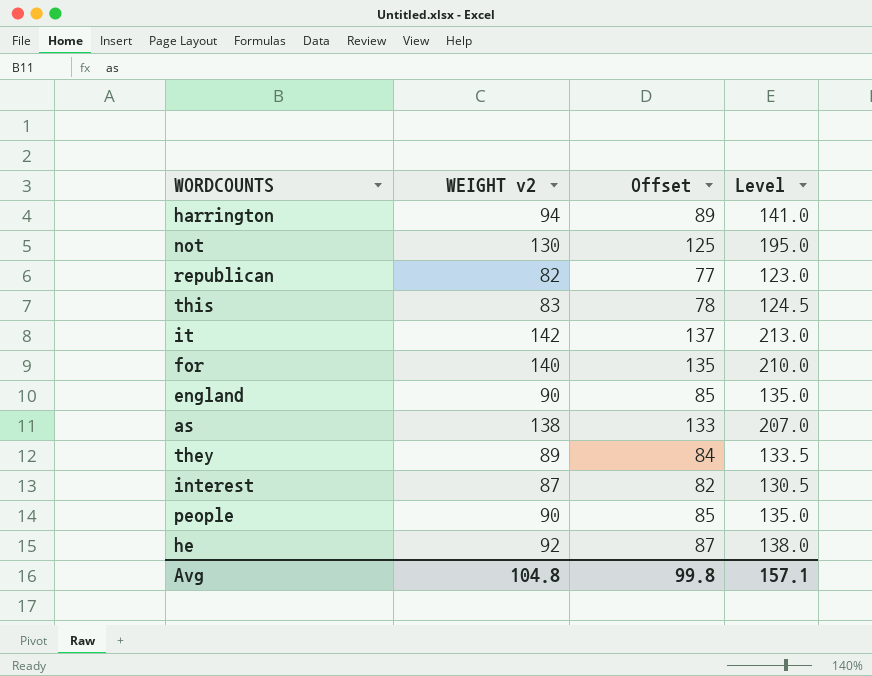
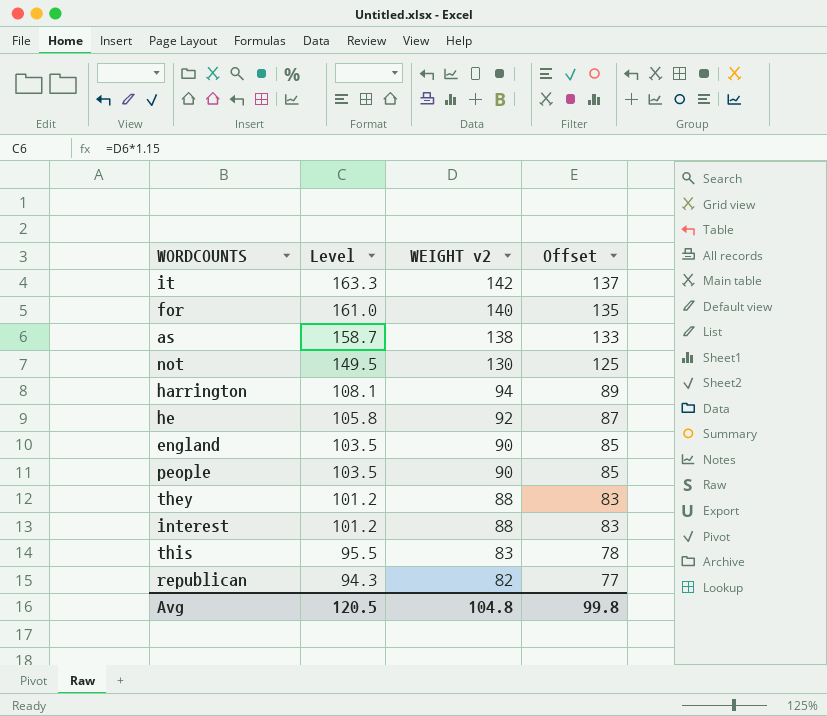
row order: none -> Level descending
column Level | formula: [WEIGHT v2] * 1.5 -> [WEIGHT v2] * 1.15
column Level | position: 4 -> 2
they | WEIGHT v2: 89 -> 88
they | Offset: 84 -> 83
interest | WEIGHT v2: 87 -> 88
interest | Offset: 82 -> 83
Avg | Level: 157.1 -> 120.5

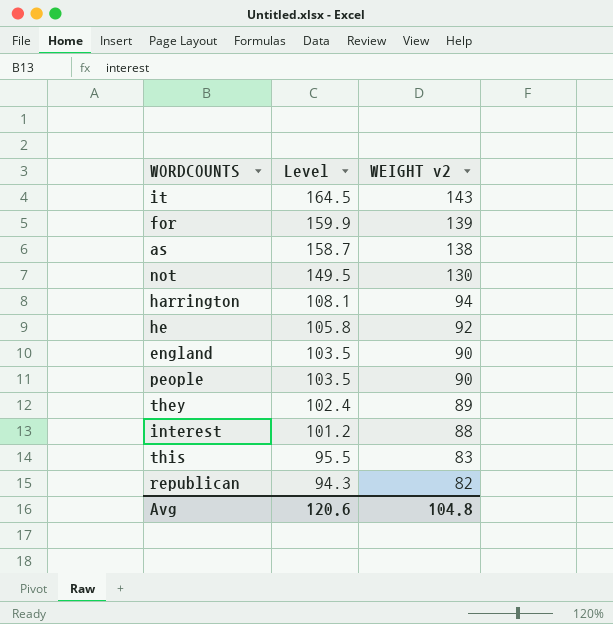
column Offset | formula: [WEIGHT v2] - 5 -> none
it | Level: 163.3 -> 164.5
it | WEIGHT v2: 142 -> 143
for | Level: 161.0 -> 159.9
for | WEIGHT v2: 140 -> 139
they | Level: 101.2 -> 102.4
they | WEIGHT v2: 88 -> 89
Avg | Level: 120.5 -> 120.6

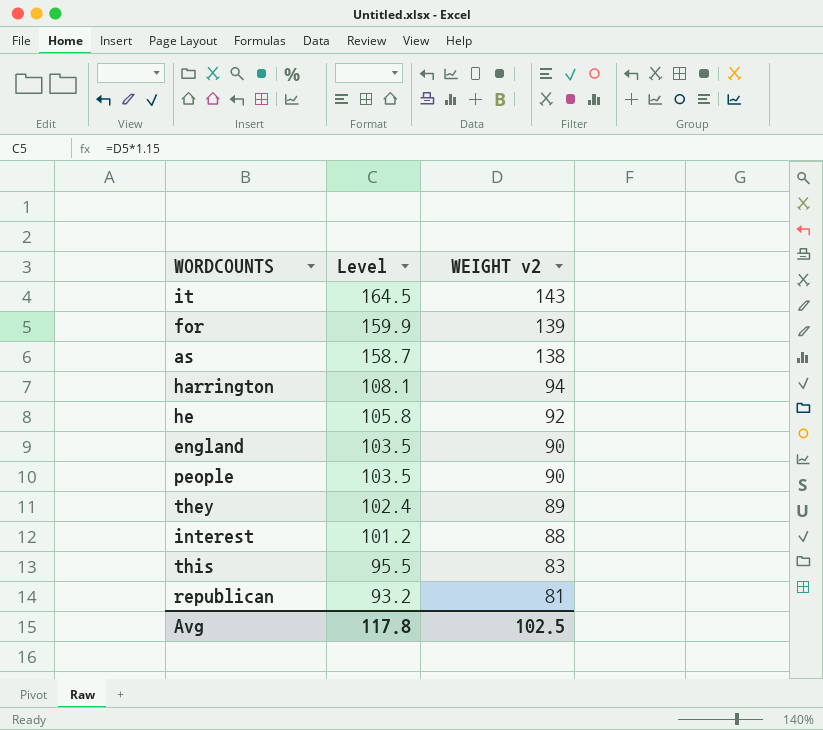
row not: 149.5 | 130 -> none
republican | Level: 94.3 -> 93.2
republican | WEIGHT v2: 82 -> 81
Avg | Level: 120.6 -> 117.8
Avg | WEIGHT v2: 104.8 -> 102.5

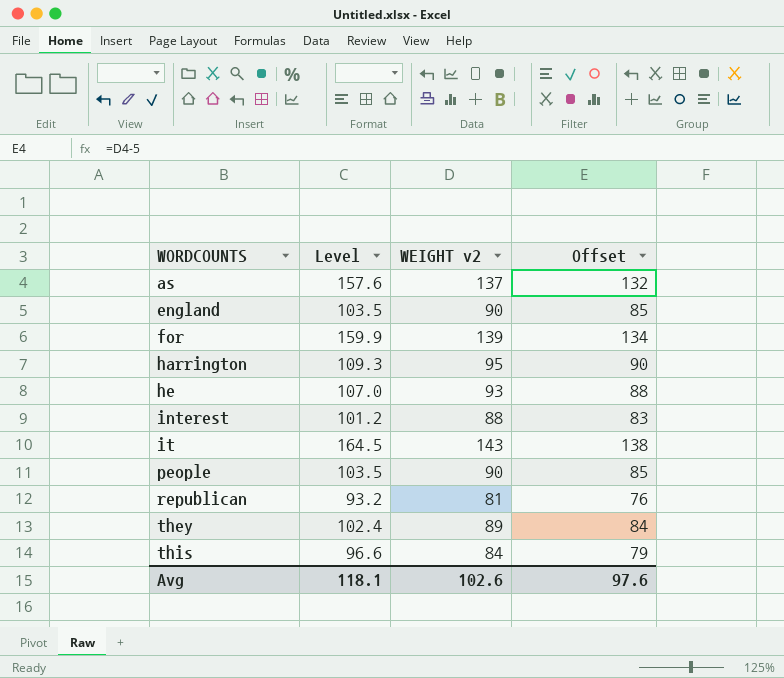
row order: Level descending -> WORDCOUNTS ascending
column Offset | formula: none -> [WEIGHT v2] - 5
as | Level: 158.7 -> 157.6
as | WEIGHT v2: 138 -> 137
harrington | Level: 108.1 -> 109.3
harrington | WEIGHT v2: 94 -> 95
he | Level: 105.8 -> 107.0
he | WEIGHT v2: 92 -> 93
this | Level: 95.5 -> 96.6
this | WEIGHT v2: 83 -> 84
Avg | Level: 117.8 -> 118.1
Avg | WEIGHT v2: 102.5 -> 102.6

